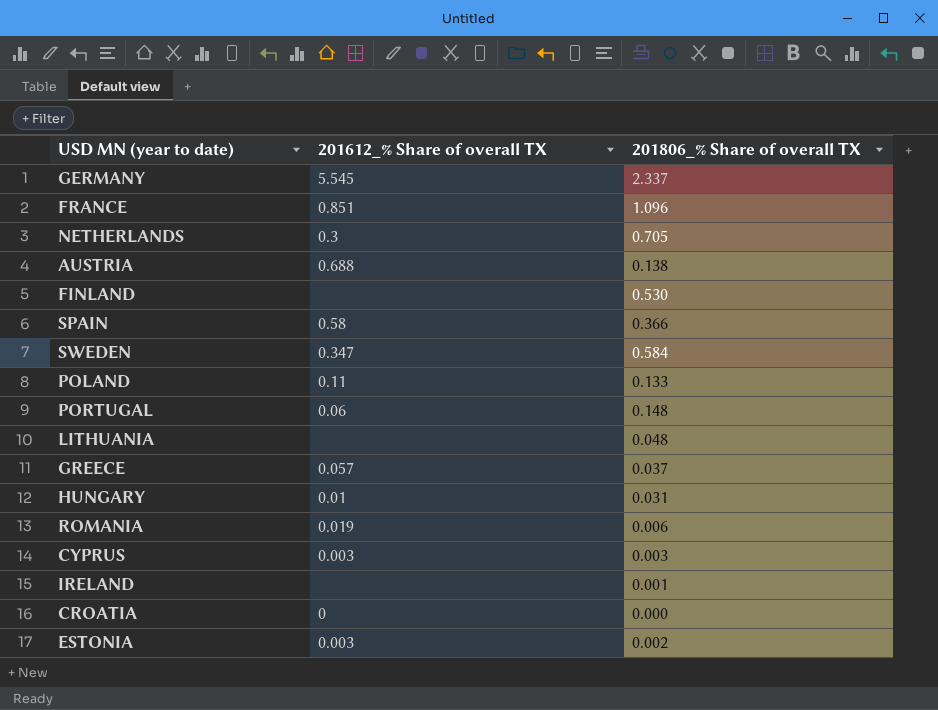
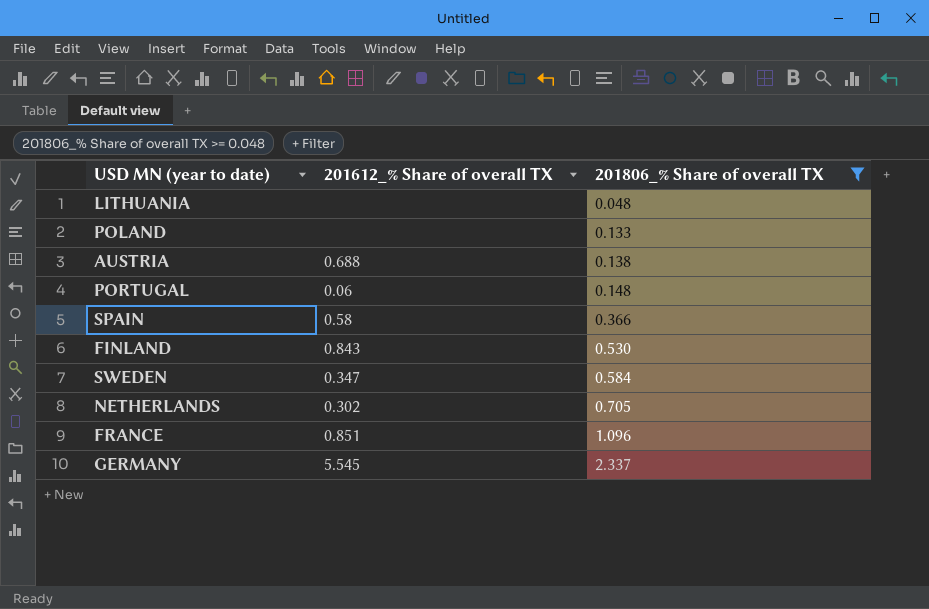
filter: none -> 201806_% Share of overall TX >= 0.048
row order: none -> 201806_% Share of overall TX ascending
POLAND | 201612_% Share of overall TX: 0.11 -> none
FINLAND | 201612_% Share of overall TX: none -> 0.843
NETHERLANDS | 201612_% Share of overall TX: 0.3 -> 0.302

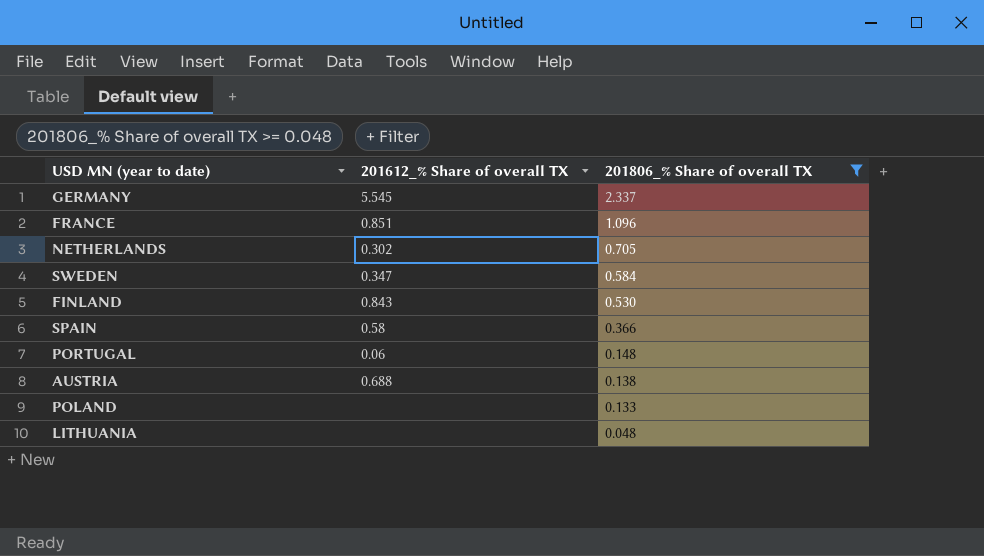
row order: 201806_% Share of overall TX ascending -> 201806_% Share of overall TX descending

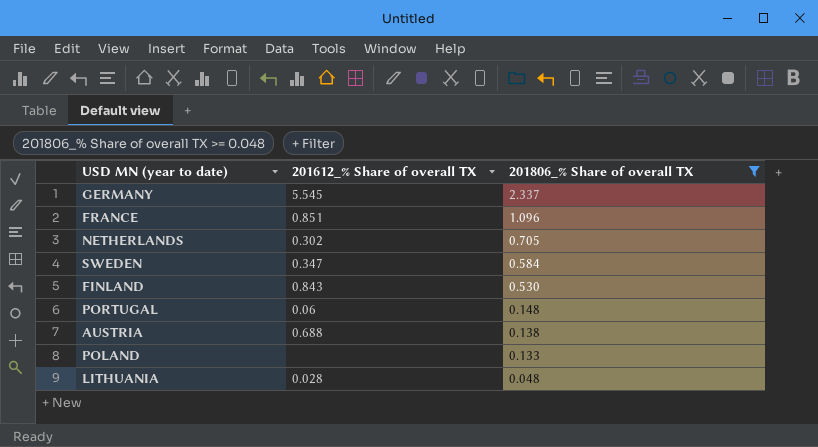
row SPAIN: 0.58 | 0.366 -> none
LITHUANIA | 201612_% Share of overall TX: none -> 0.028

